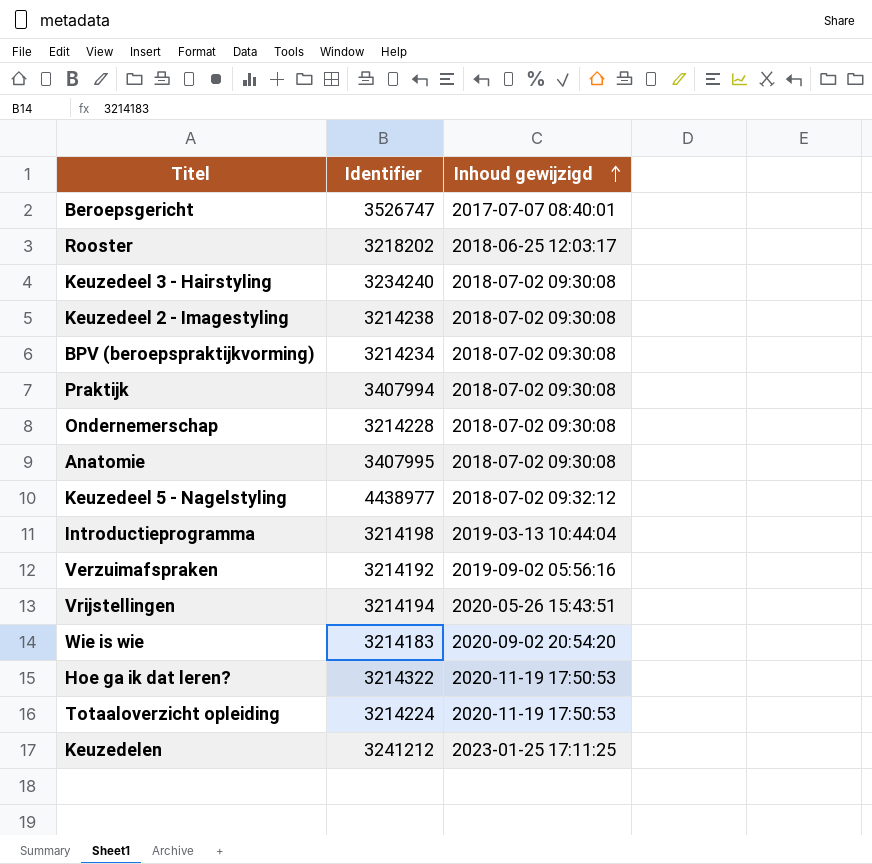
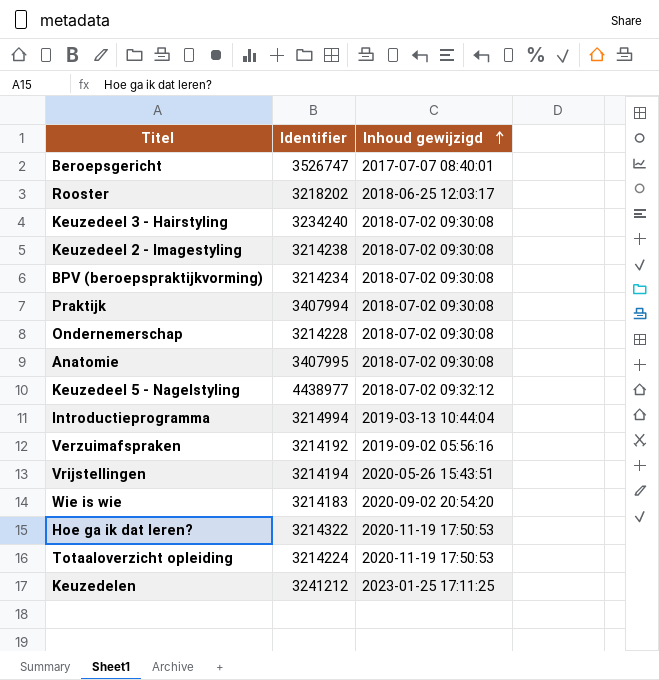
Introductieprogramma | Identifier: 3214198 -> 3214994

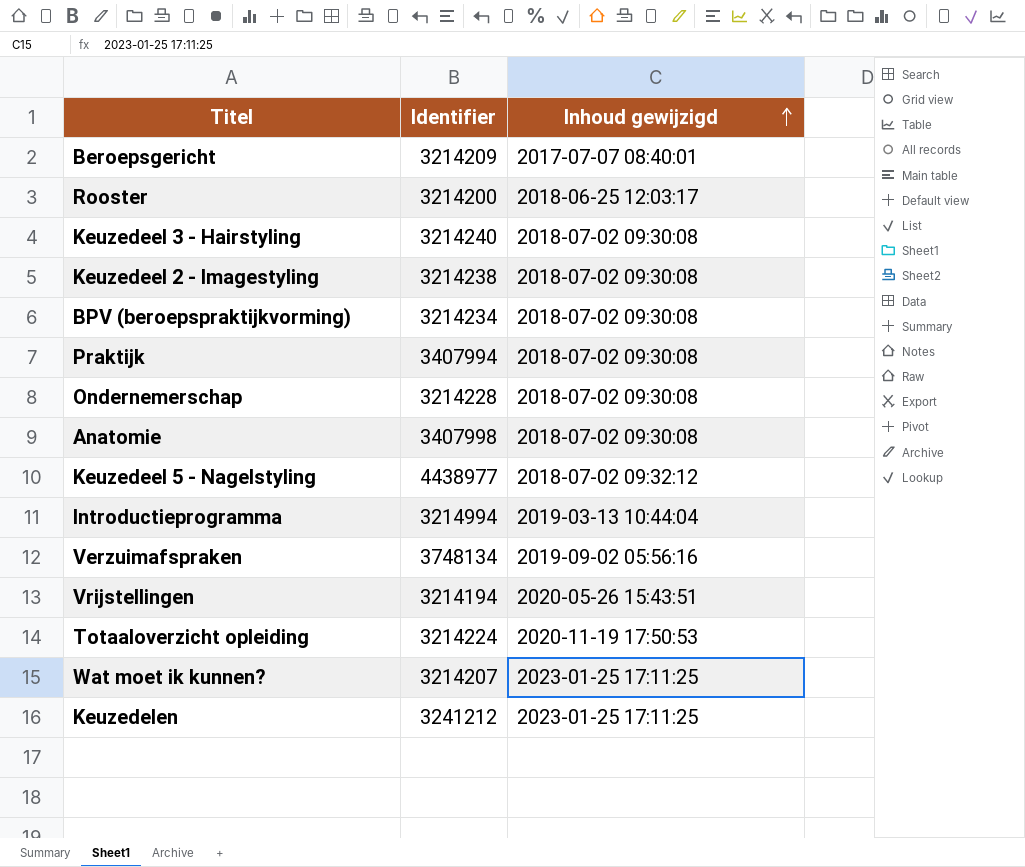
row Wie is wie: 3214183 | 2020-09-02 20:54:20 -> none
row Hoe ga ik dat leren?: 3214322 | 2020-11-19 17:50:53 -> none
Beroepsgericht | Identifier: 3526747 -> 3214209
Rooster | Identifier: 3218202 -> 3214200
Keuzedeel 3 - Hairstyling | Identifier: 3234240 -> 3214240
Anatomie | Identifier: 3407995 -> 3407998
Verzuimafspraken | Identifier: 3214192 -> 3748134
row Wat moet ik kunnen?: none -> 3214207 | 2023-01-25 17:11:25

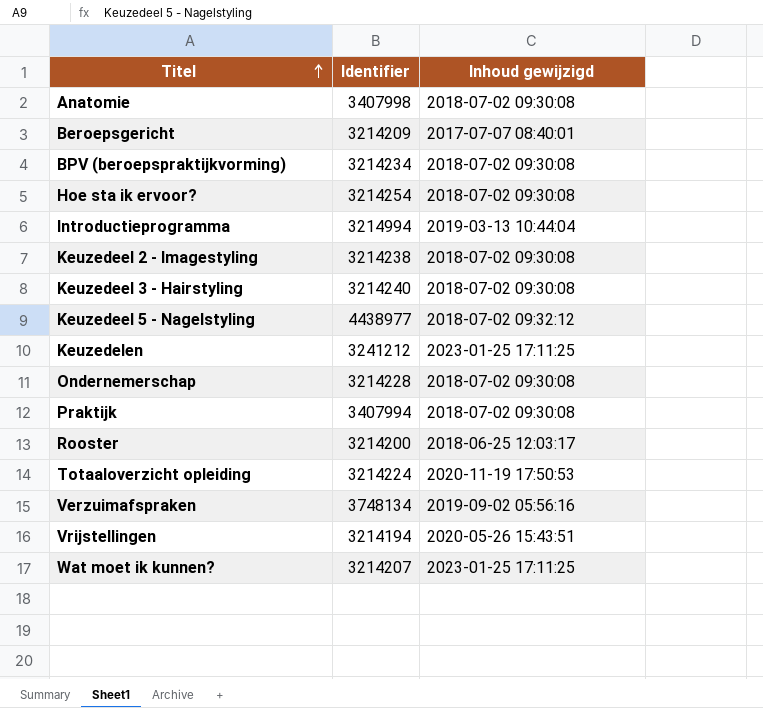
row order: Inhoud gewijzigd ascending -> Titel ascending
row Hoe sta ik ervoor?: none -> 3214254 | 2018-07-02 09:30:08

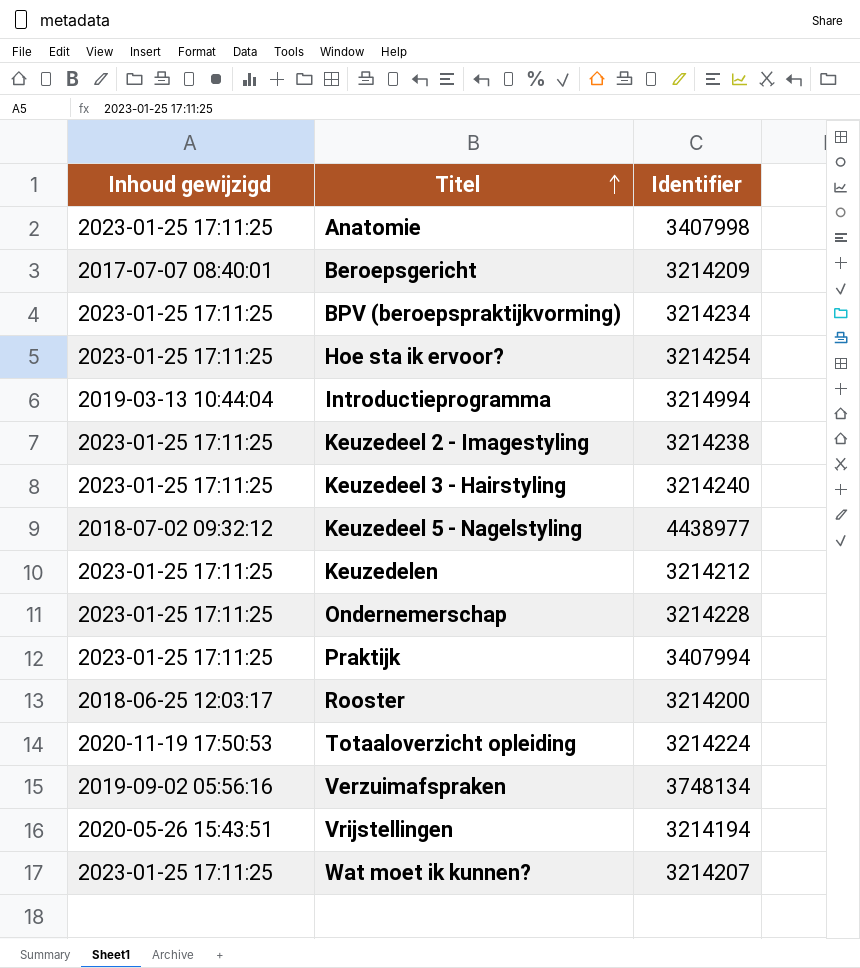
column Inhoud gewijzigd | position: 3 -> 1
Anatomie | Inhoud gewijzigd: 2018-07-02 09:30:08 -> 2023-01-25 17:11:25
BPV (beroepspraktijkvorming) | Inhoud gewijzigd: 2018-07-02 09:30:08 -> 2023-01-25 17:11:25
Hoe sta ik ervoor? | Inhoud gewijzigd: 2018-07-02 09:30:08 -> 2023-01-25 17:11:25
Keuzedeel 2 - Imagestyling | Inhoud gewijzigd: 2018-07-02 09:30:08 -> 2023-01-25 17:11:25
Keuzedeel 3 - Hairstyling | Inhoud gewijzigd: 2018-07-02 09:30:08 -> 2023-01-25 17:11:25
Keuzedelen | Identifier: 3241212 -> 3214212
Ondernemerschap | Inhoud gewijzigd: 2018-07-02 09:30:08 -> 2023-01-25 17:11:25
Praktijk | Inhoud gewijzigd: 2018-07-02 09:30:08 -> 2023-01-25 17:11:25

